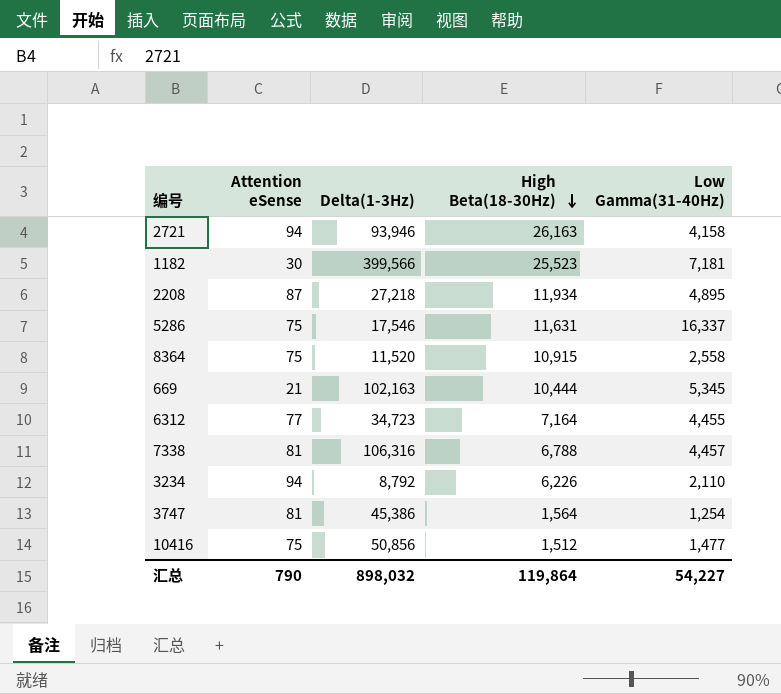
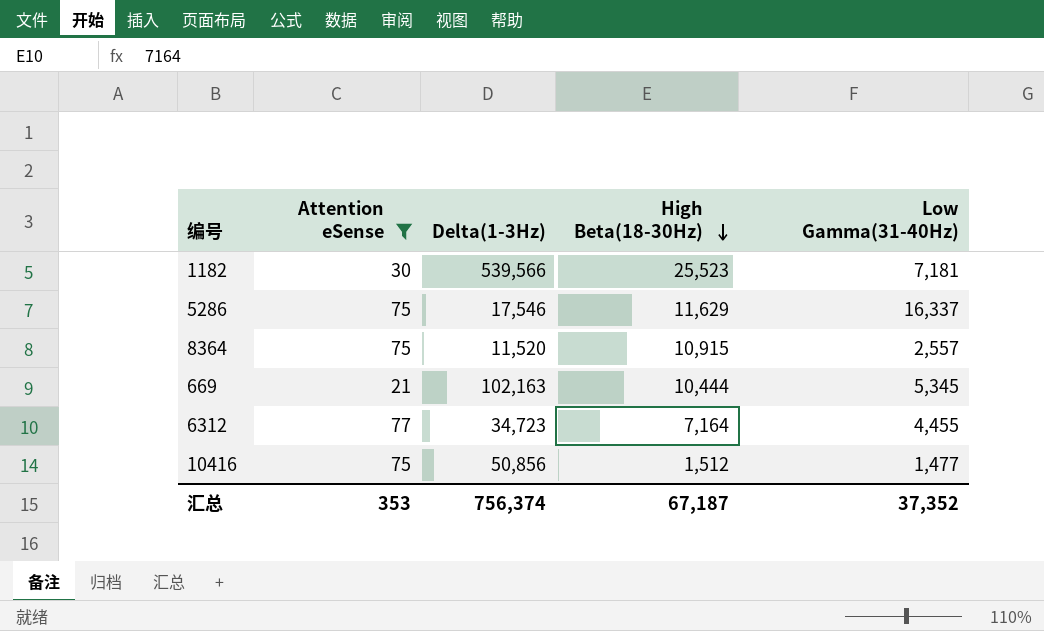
filter: none -> Attention eSense <= 77
1182 | Delta(1-3Hz): 399,566 -> 539,566
5286 | High Beta(18-30Hz): 11,631 -> 11,629
8364 | Low Gamma(31-40Hz): 2,558 -> 2,557
汇总 | Attention eSense: 790 -> 353
汇总 | Delta(1-3Hz): 898,032 -> 756,374
汇总 | High Beta(18-30Hz): 119,864 -> 67,187
汇总 | Low Gamma(31-40Hz): 54,227 -> 37,352

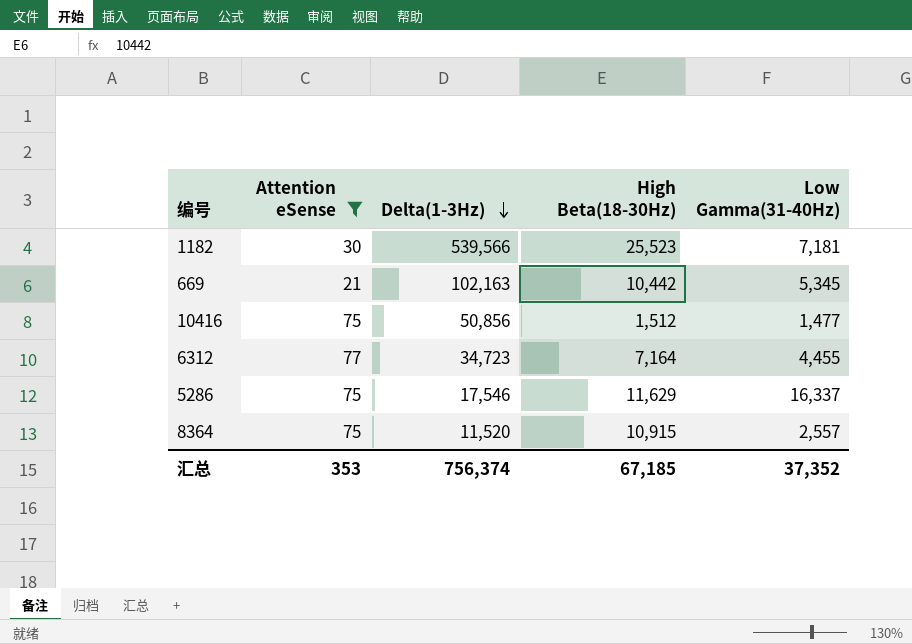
row order: High Beta(18-30Hz) descending -> Delta(1-3Hz) descending
669 | High Beta(18-30Hz): 10,444 -> 10,442
汇总 | High Beta(18-30Hz): 67,187 -> 67,185

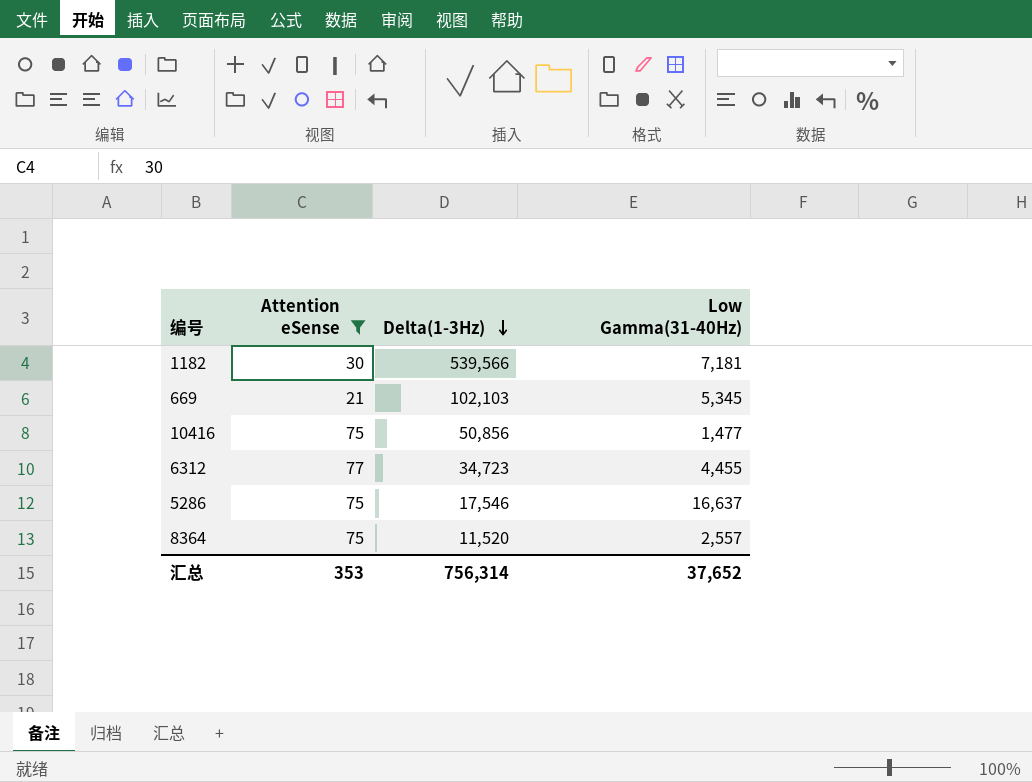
column High Beta(18-30Hz) | position: 4 -> none
669 | Delta(1-3Hz): 102,163 -> 102,103
5286 | Low Gamma(31-40Hz): 16,337 -> 16,637
汇总 | Delta(1-3Hz): 756,374 -> 756,314
汇总 | Low Gamma(31-40Hz): 37,352 -> 37,652

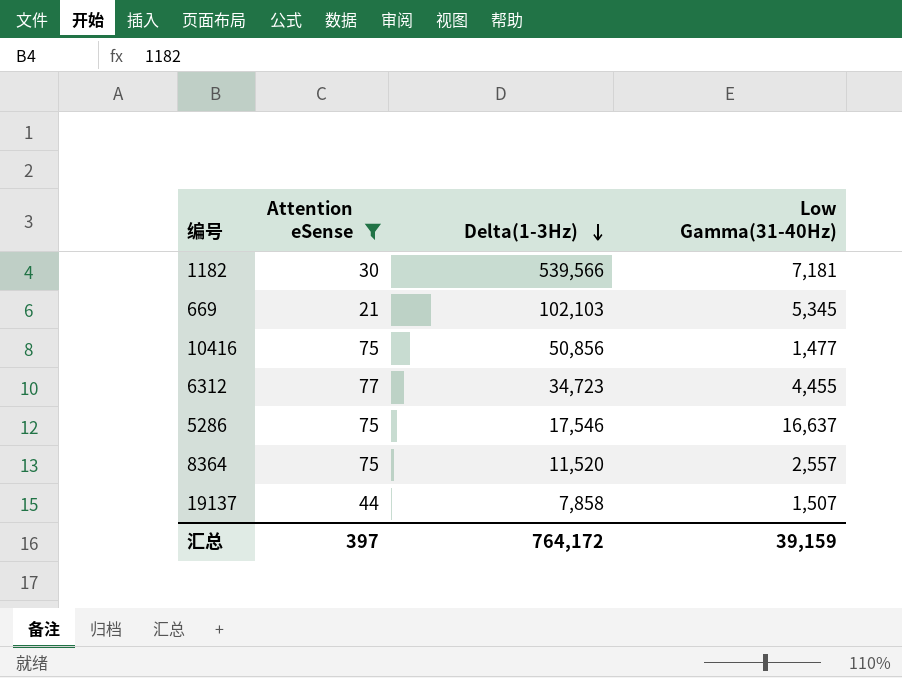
row 19137: none -> 44 | 7,858 | 1,507
汇总 | Attention eSense: 353 -> 397
汇总 | Delta(1-3Hz): 756,314 -> 764,172
汇总 | Low Gamma(31-40Hz): 37,652 -> 39,159

